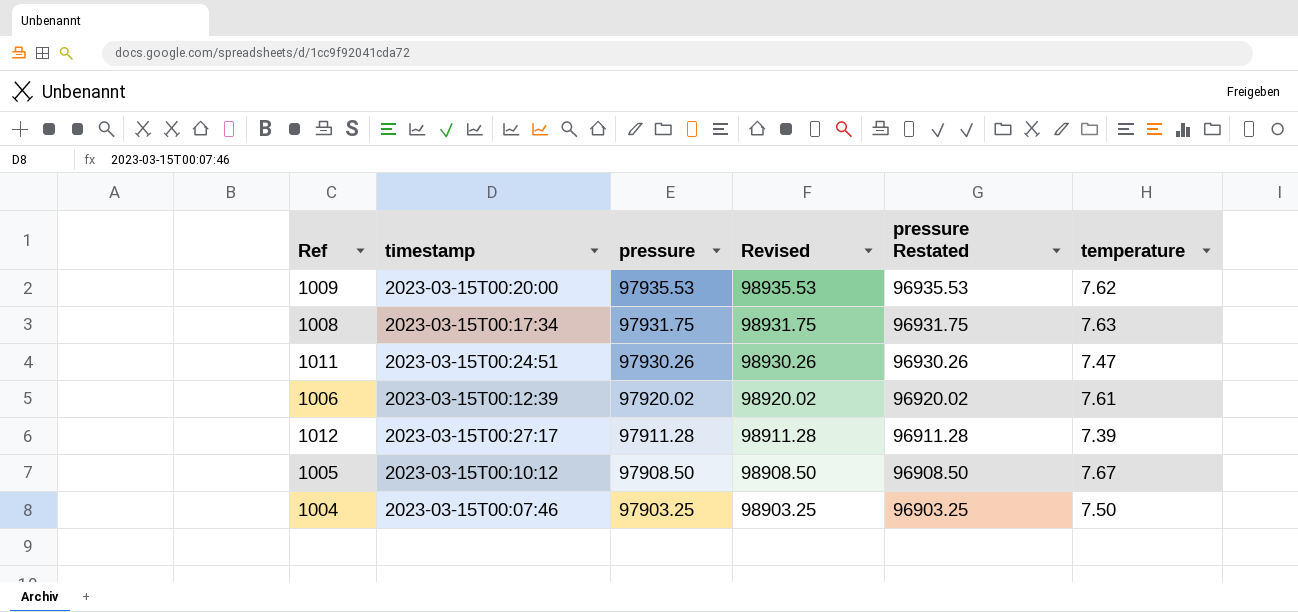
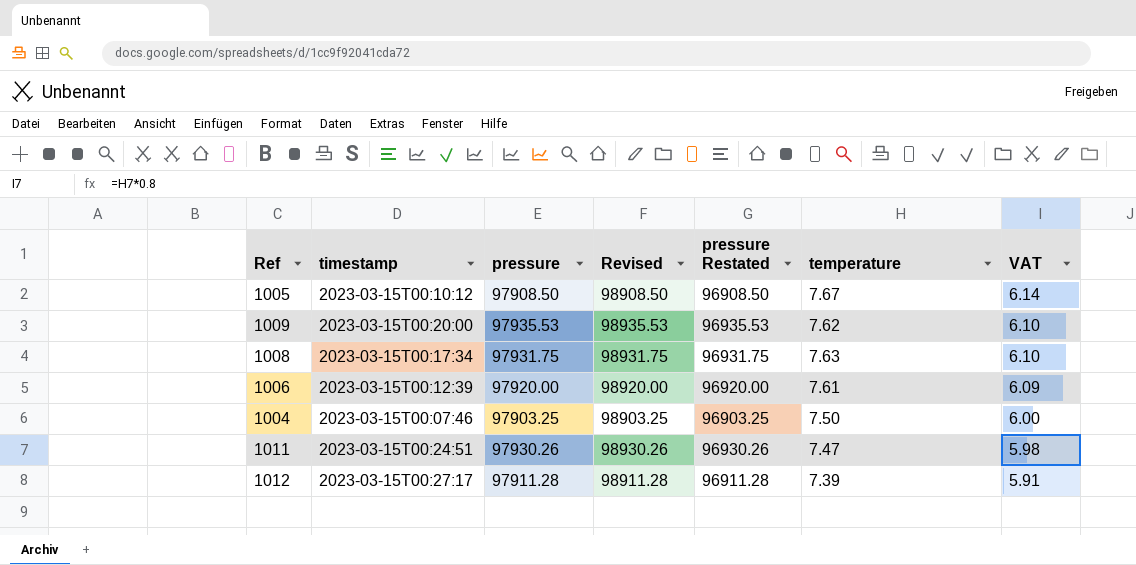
row order: pressure descending -> VAT descending
column VAT | formula: none -> [temperature] * 0.8
1006 | pressure: 97920.02 -> 97920.00
1006 | Revised: 98920.02 -> 98920.00
1006 | pressure Restated: 96920.02 -> 96920.00

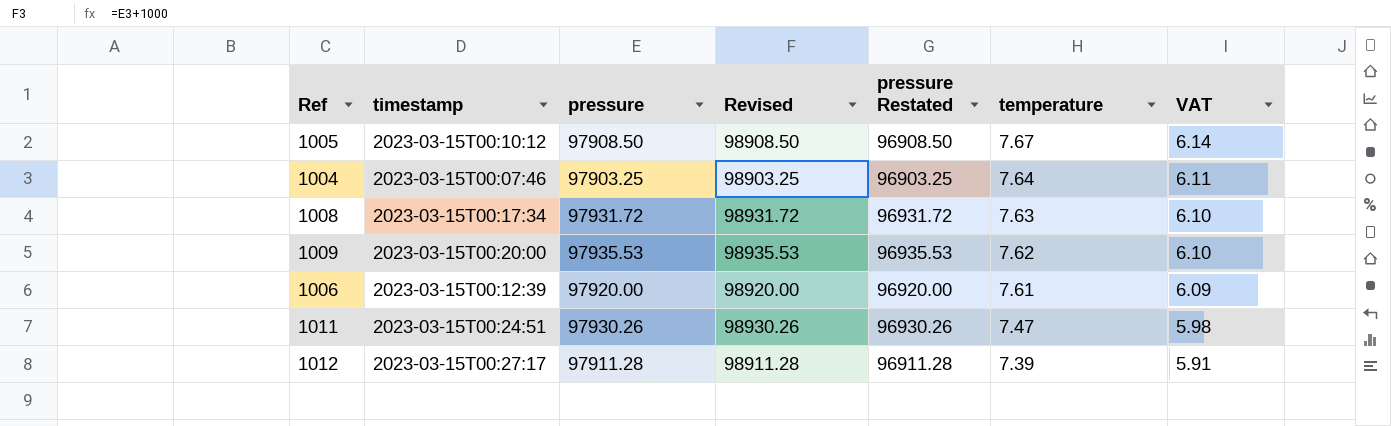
row order: VAT descending -> temperature descending
1004 | temperature: 7.50 -> 7.64
1004 | VAT: 6.00 -> 6.11
1008 | pressure: 97931.75 -> 97931.72
1008 | Revised: 98931.75 -> 98931.72
1008 | pressure Restated: 96931.75 -> 96931.72

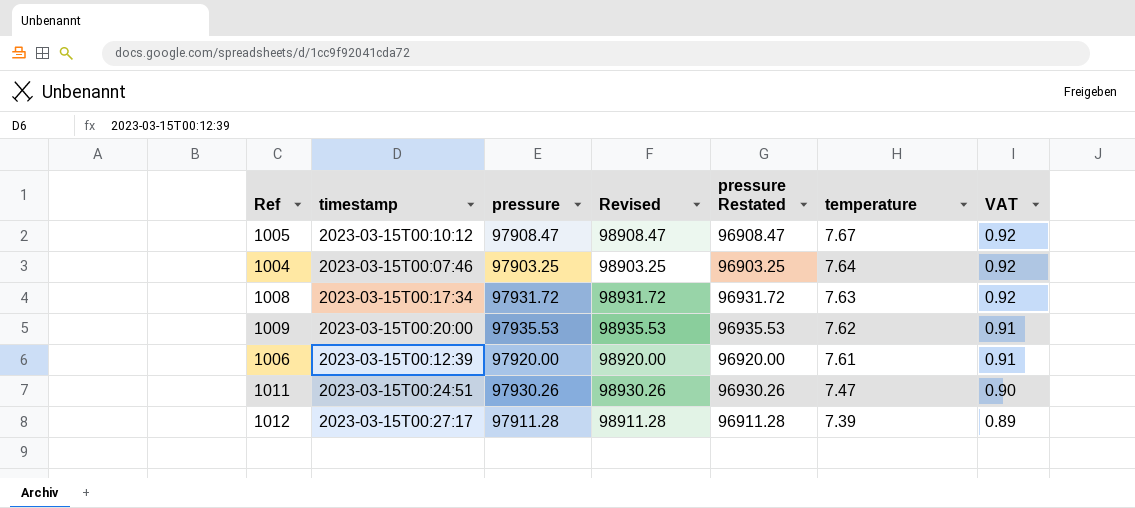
column VAT | formula: [temperature] * 0.8 -> [temperature] * 0.12
1005 | pressure: 97908.50 -> 97908.47
1005 | Revised: 98908.50 -> 98908.47
1005 | pressure Restated: 96908.50 -> 96908.47

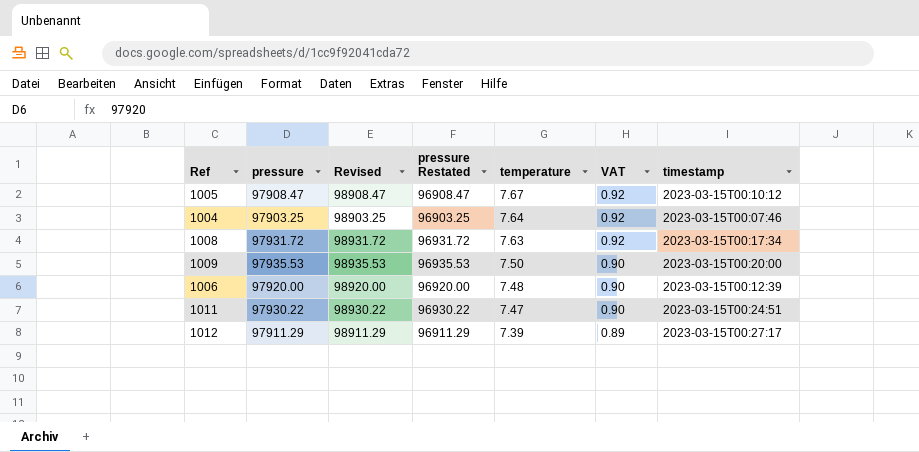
column timestamp | position: 2 -> 7
1009 | temperature: 7.62 -> 7.50
1009 | VAT: 0.91 -> 0.90
1006 | temperature: 7.61 -> 7.48
1006 | VAT: 0.91 -> 0.90
1011 | pressure: 97930.26 -> 97930.22
1011 | Revised: 98930.26 -> 98930.22
1011 | pressure Restated: 96930.26 -> 96930.22
1012 | pressure: 97911.28 -> 97911.29
1012 | Revised: 98911.28 -> 98911.29
1012 | pressure Restated: 96911.28 -> 96911.29

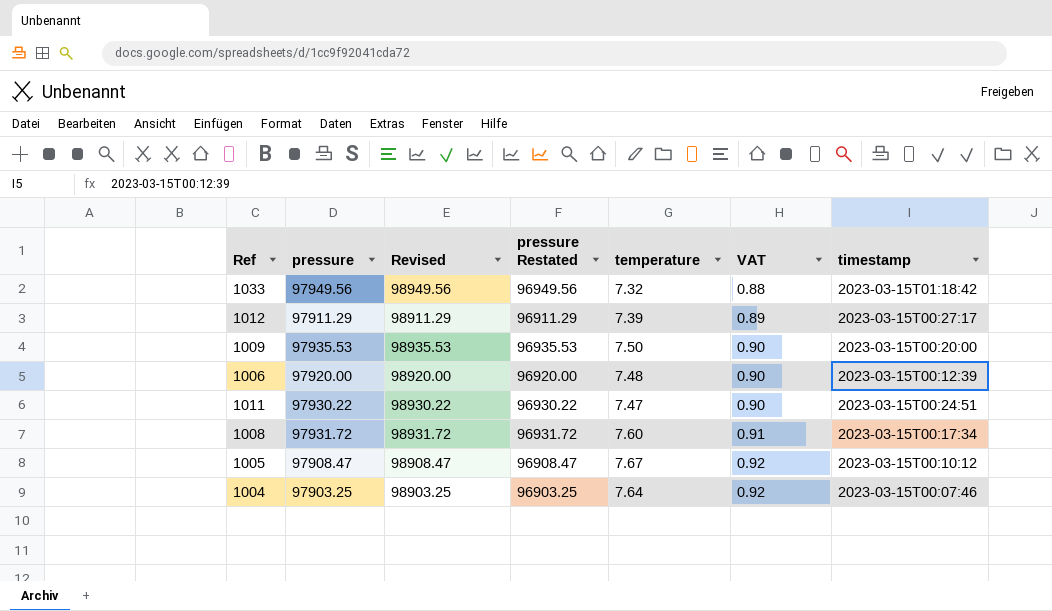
row order: temperature descending -> VAT ascending
row 1033: none -> 97949.56 | 98949.56 | 96949.56 | 7.32 | 0.88 | 2023-03-15T01:18:42
1008 | temperature: 7.63 -> 7.60
1008 | VAT: 0.92 -> 0.91

